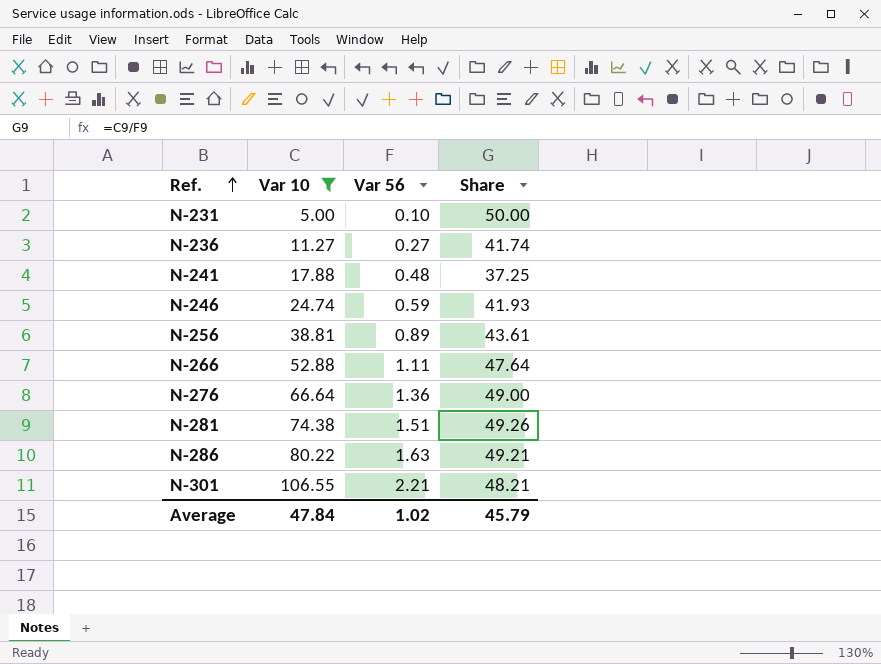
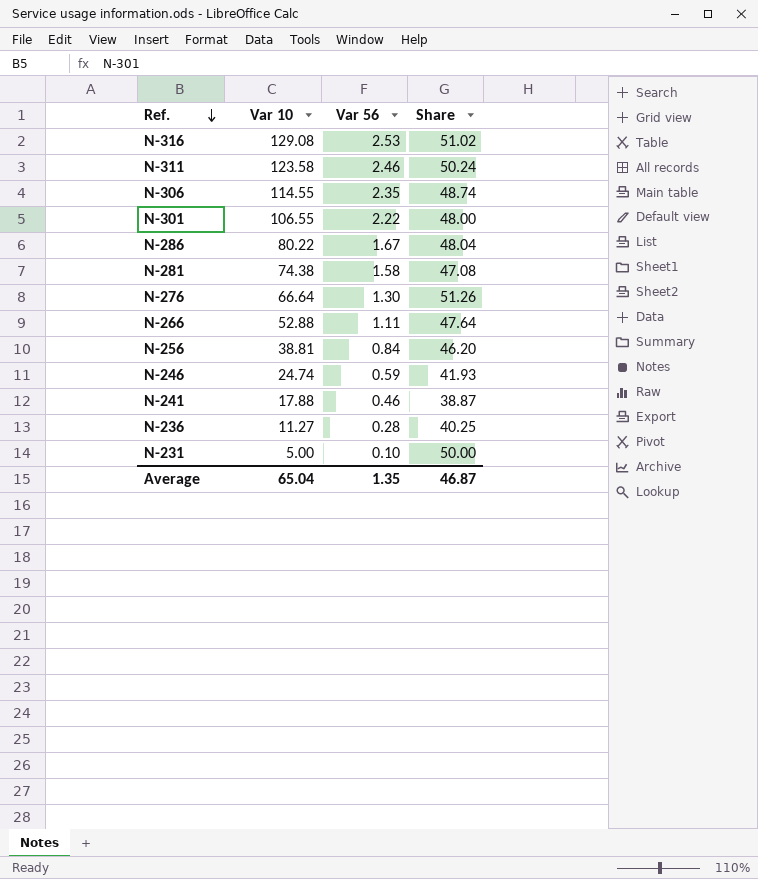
filter: Var 10 <= 106.55 -> none
row order: Ref. ascending -> Ref. descending
N-301 | Var 56: 2.21 -> 2.22
N-301 | Share: 48.21 -> 48.00
N-286 | Var 56: 1.63 -> 1.67
N-286 | Share: 49.21 -> 48.04
N-281 | Var 56: 1.51 -> 1.58
N-281 | Share: 49.26 -> 47.08
N-276 | Var 56: 1.36 -> 1.30
N-276 | Share: 49.00 -> 51.26
N-256 | Var 56: 0.89 -> 0.84
N-256 | Share: 43.61 -> 46.20
N-241 | Var 56: 0.48 -> 0.46
N-241 | Share: 37.25 -> 38.87
N-236 | Var 56: 0.27 -> 0.28
N-236 | Share: 41.74 -> 40.25
Average | Var 10: 47.84 -> 65.04
Average | Var 56: 1.02 -> 1.35
Average | Share: 45.79 -> 46.87

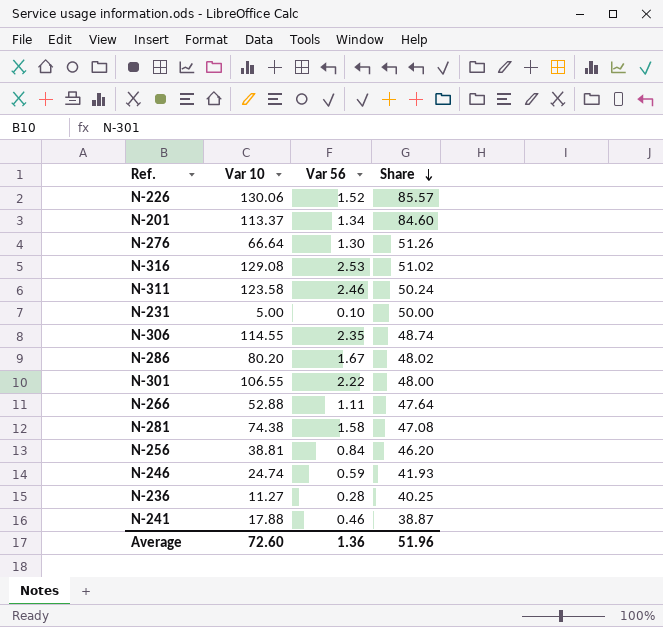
row order: Ref. descending -> Share descending
row N-226: none -> 130.06 | 1.52 | 85.57
row N-201: none -> 113.37 | 1.34 | 84.60
N-286 | Var 10: 80.22 -> 80.20
N-286 | Share: 48.04 -> 48.02
Average | Var 10: 65.04 -> 72.60
Average | Var 56: 1.35 -> 1.36
Average | Share: 46.87 -> 51.96

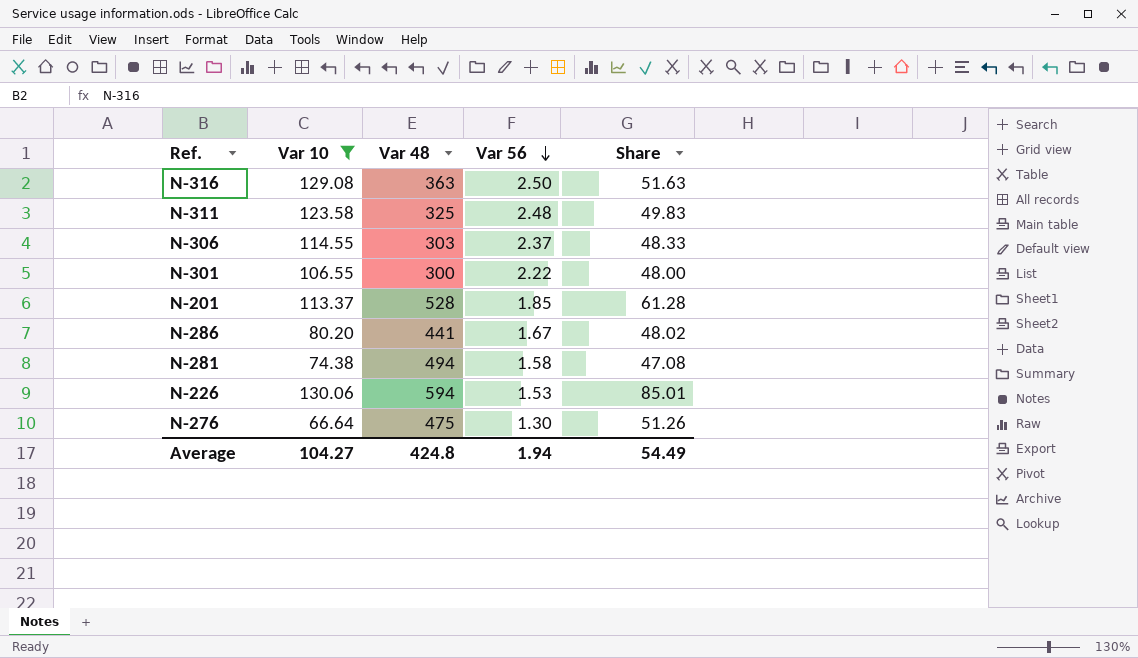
filter: none -> Var 10 >= 66.64
row order: Share descending -> Var 56 descending
column Var 48 | position: none -> 3
N-316 | Var 56: 2.53 -> 2.50
N-316 | Share: 51.02 -> 51.63
N-311 | Var 56: 2.46 -> 2.48
N-311 | Share: 50.24 -> 49.83
N-306 | Var 56: 2.35 -> 2.37
N-306 | Share: 48.74 -> 48.33
N-201 | Var 56: 1.34 -> 1.85
N-201 | Share: 84.60 -> 61.28
N-226 | Var 56: 1.52 -> 1.53
N-226 | Share: 85.57 -> 85.01
Average | Var 10: 72.60 -> 104.27
Average | Var 56: 1.36 -> 1.94
Average | Share: 51.96 -> 54.49

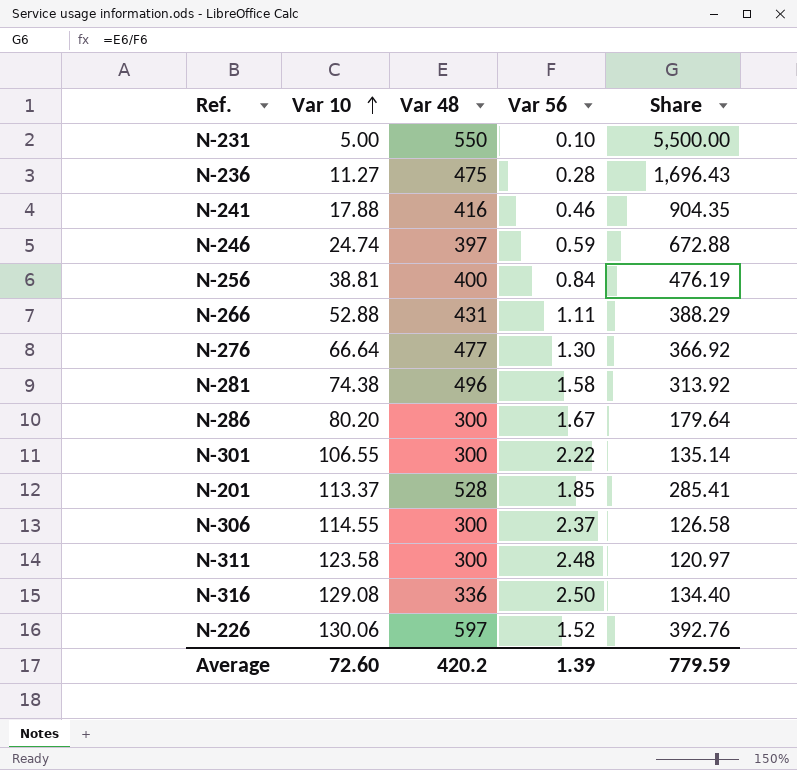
filter: Var 10 >= 66.64 -> none
row order: Var 56 descending -> Var 10 ascending
column Share | formula: [Var 10] / [Var 56] -> [Var 48] / [Var 56]
N-276 | Var 48: 475 -> 477
N-281 | Var 48: 494 -> 496
N-286 | Var 48: 441 -> 300
N-306 | Var 48: 303 -> 300
N-311 | Var 48: 325 -> 300
N-316 | Var 48: 363 -> 336
N-226 | Var 48: 594 -> 597
N-226 | Var 56: 1.53 -> 1.52
Average | Var 10: 104.27 -> 72.60
Average | Var 48: 424.8 -> 420.2
Average | Var 56: 1.94 -> 1.39
Average | Share: 54.49 -> 779.59

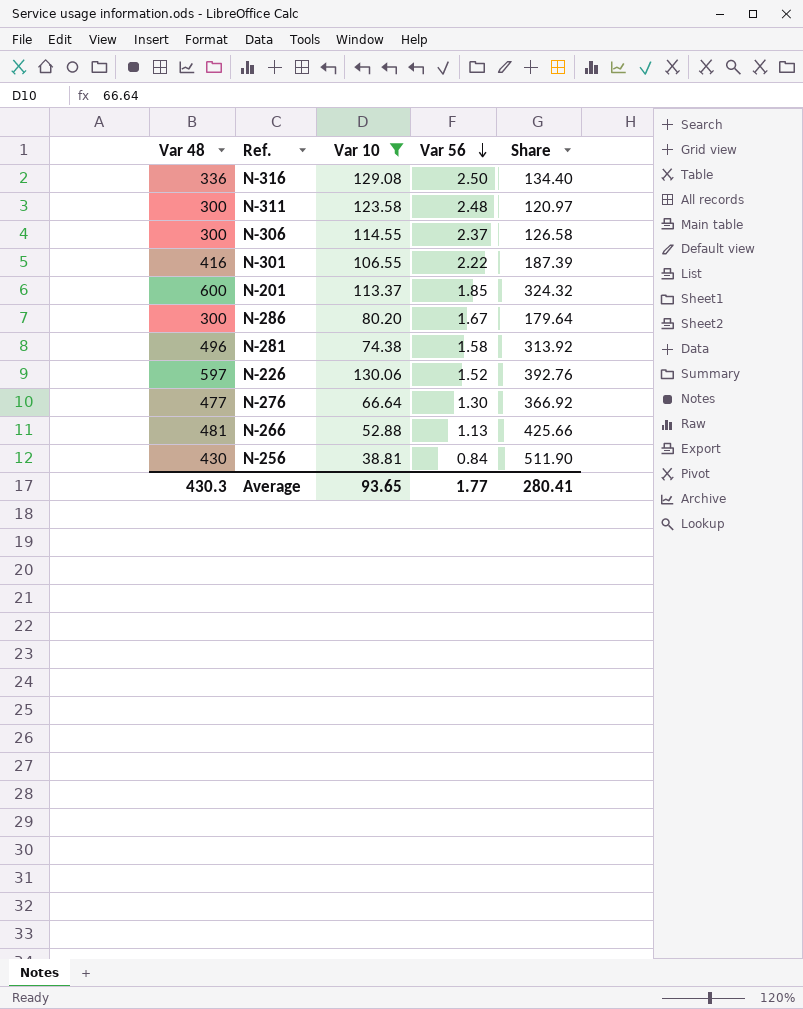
filter: none -> Var 10 >= 38.81
row order: Var 10 ascending -> Var 56 descending
column Var 48 | position: 3 -> 1
N-301 | Var 48: 300 -> 416
N-301 | Share: 135.14 -> 187.39
N-201 | Var 48: 528 -> 600
N-201 | Share: 285.41 -> 324.32
N-266 | Var 48: 431 -> 481
N-266 | Var 56: 1.11 -> 1.13
N-266 | Share: 388.29 -> 425.66
N-256 | Var 48: 400 -> 430
N-256 | Share: 476.19 -> 511.90
Average | Var 48: 420.2 -> 430.3
Average | Var 10: 72.60 -> 93.65
Average | Var 56: 1.39 -> 1.77
Average | Share: 779.59 -> 280.41

